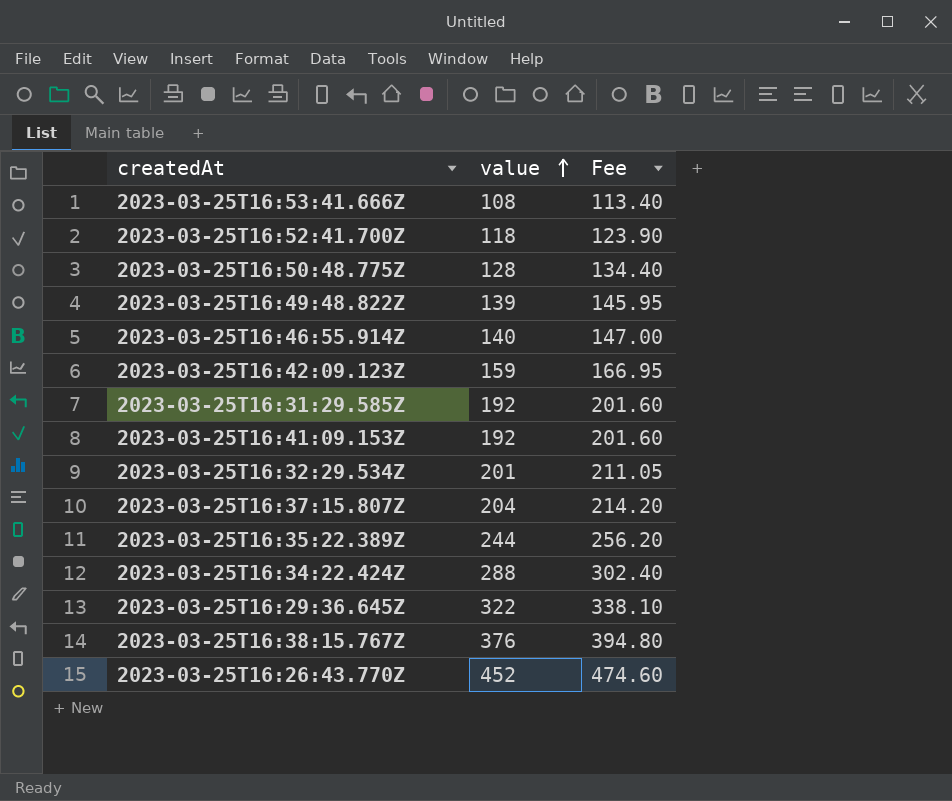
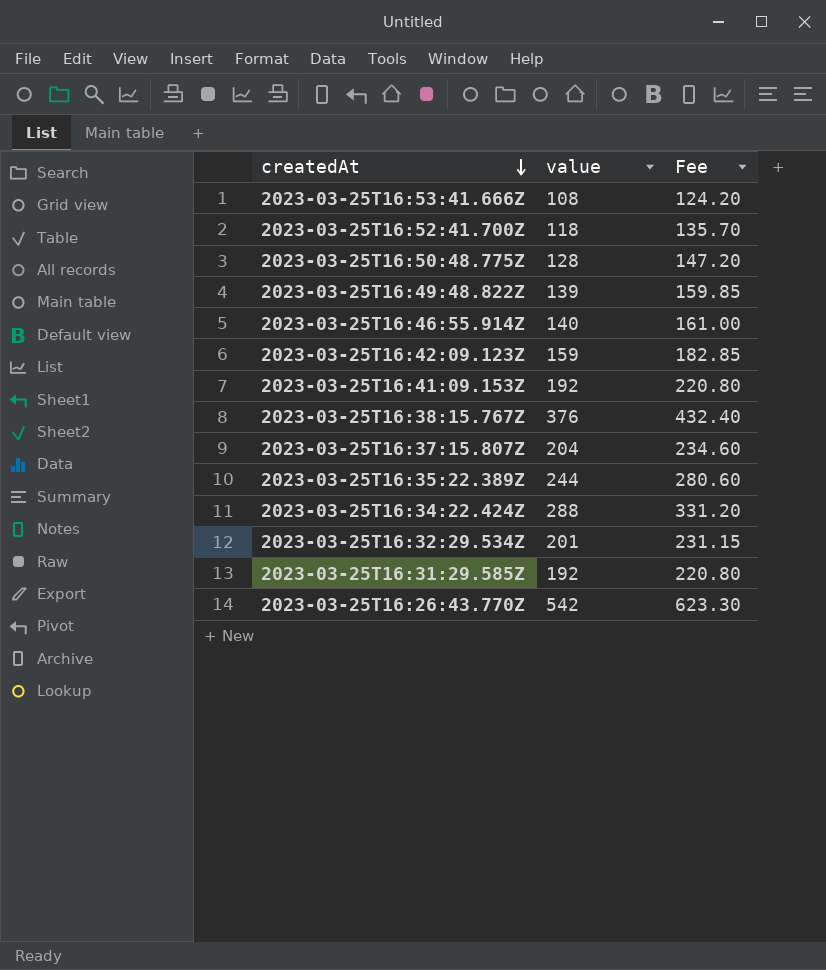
row order: value ascending -> createdAt descending
column Fee | formula: [value] * 1.05 -> [value] * 1.15
row 2023-03-25T16:29:36.645Z: 322 | 338.10 -> none
2023-03-25T16:26:43.770Z | value: 452 -> 542

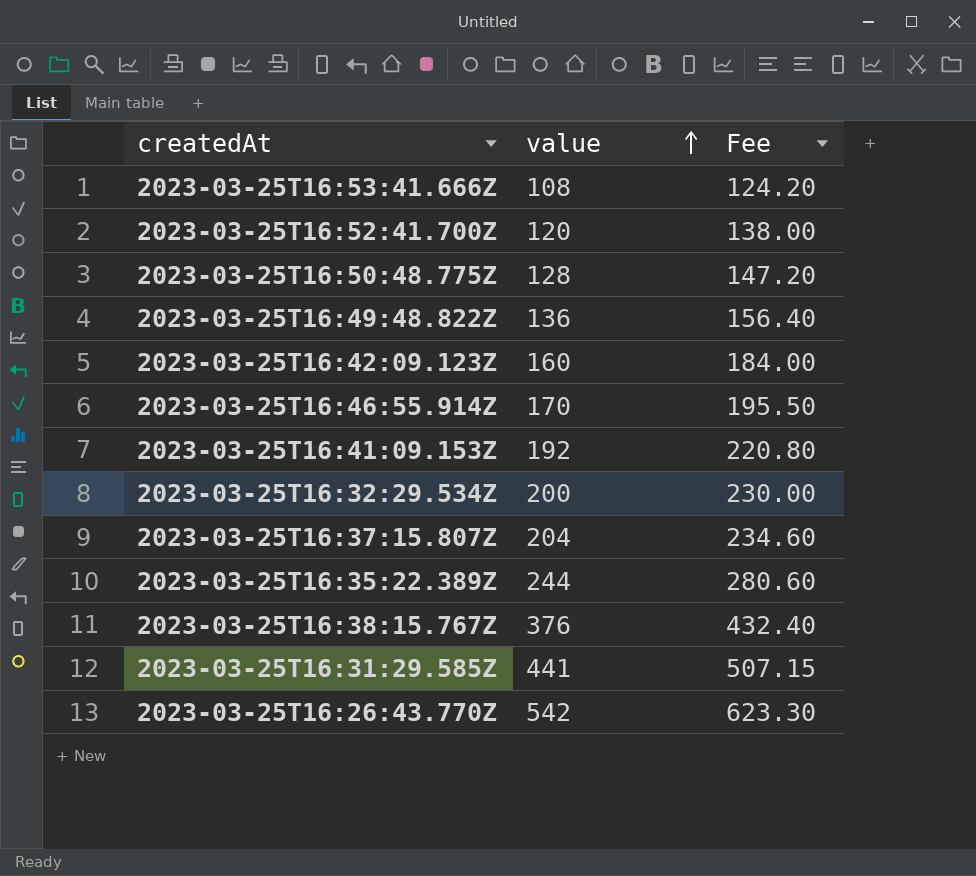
row order: createdAt descending -> value ascending
row 2023-03-25T16:34:22.424Z: 288 | 331.20 -> none
2023-03-25T16:52:41.700Z | value: 118 -> 120
2023-03-25T16:52:41.700Z | Fee: 135.70 -> 138.00
2023-03-25T16:49:48.822Z | value: 139 -> 136
2023-03-25T16:49:48.822Z | Fee: 159.85 -> 156.40
2023-03-25T16:42:09.123Z | value: 159 -> 160
2023-03-25T16:42:09.123Z | Fee: 182.85 -> 184.00
2023-03-25T16:46:55.914Z | value: 140 -> 170
2023-03-25T16:46:55.914Z | Fee: 161.00 -> 195.50
2023-03-25T16:32:29.534Z | value: 201 -> 200
2023-03-25T16:32:29.534Z | Fee: 231.15 -> 230.00
2023-03-25T16:31:29.585Z | value: 192 -> 441
2023-03-25T16:31:29.585Z | Fee: 220.80 -> 507.15

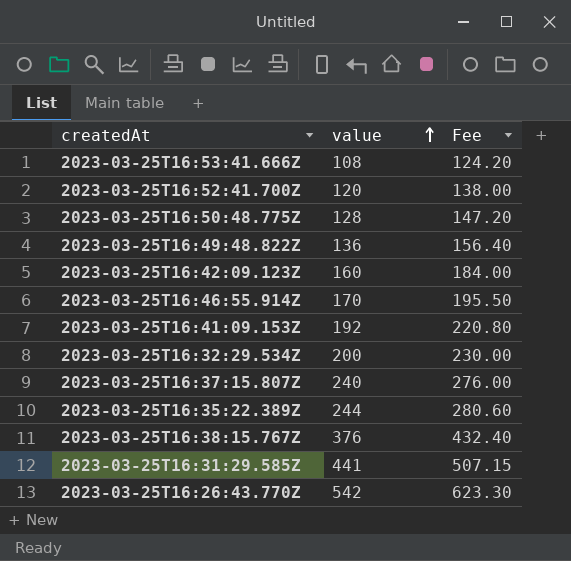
2023-03-25T16:37:15.807Z | value: 204 -> 240
2023-03-25T16:37:15.807Z | Fee: 234.60 -> 276.00

